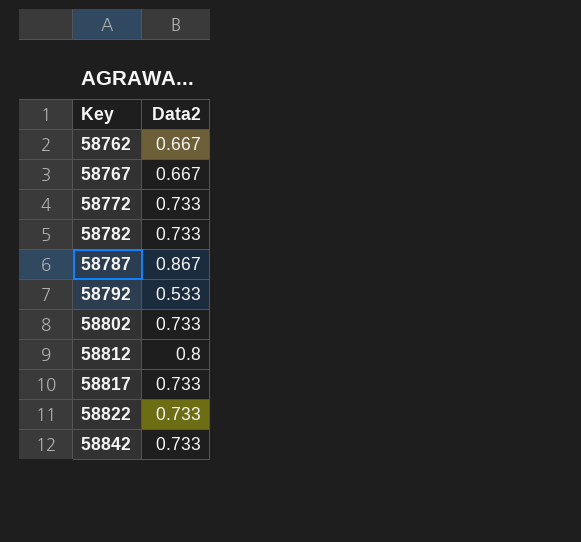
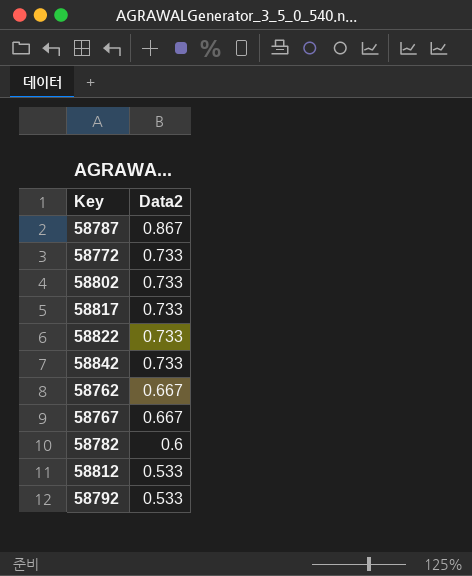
row order: Key ascending -> Data2 descending
58782 | Data2: 0.733 -> 0.6
58812 | Data2: 0.8 -> 0.533

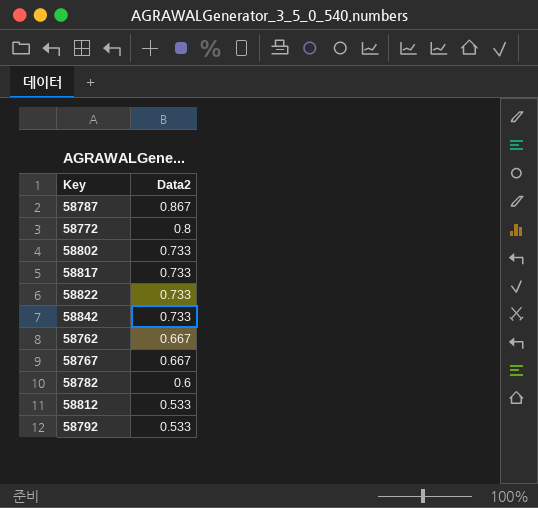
58772 | Data2: 0.733 -> 0.8

